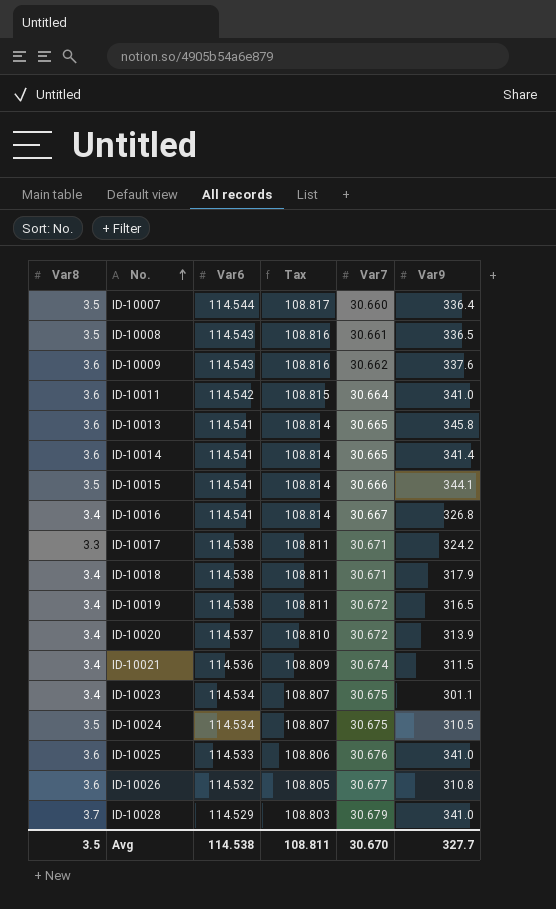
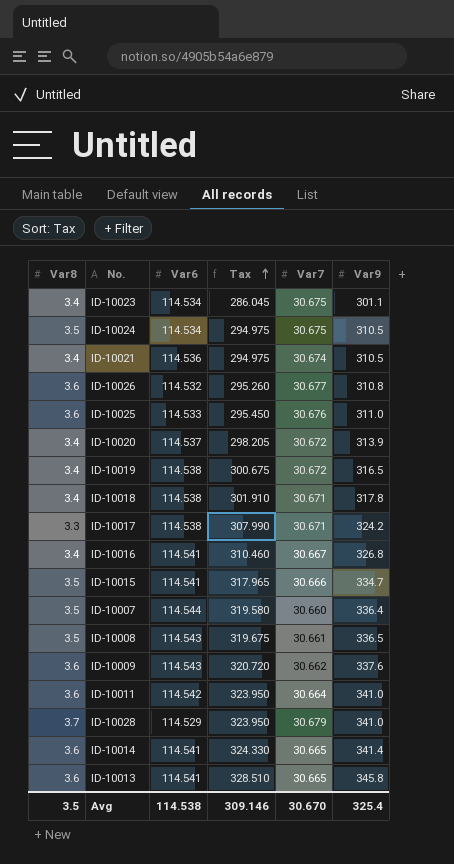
row order: No. ascending -> Tax ascending
column Tax | formula: [Var6] * 0.95 -> [Var9] * 0.95
ID-10021 | Var9: 311.5 -> 310.5
ID-10025 | Var9: 341.0 -> 311.0
ID-10018 | Var9: 317.9 -> 317.8
ID-10015 | Var9: 344.1 -> 334.7
Avg | Tax: 108.811 -> 309.146
Avg | Var9: 327.7 -> 325.4

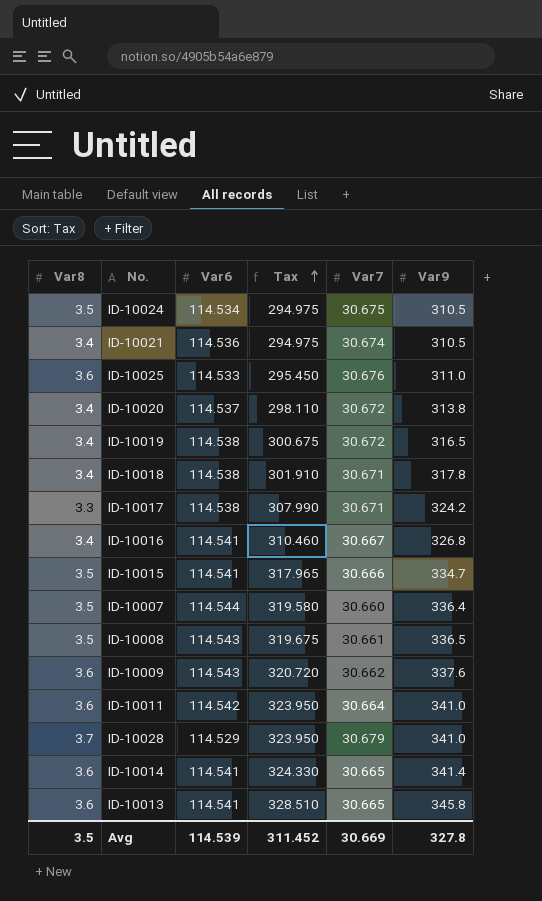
row ID-10023: 3.4 | 114.534 | 286.045 | 30.675 | 301.1 -> none
row ID-10026: 3.6 | 114.532 | 295.260 | 30.677 | 310.8 -> none
ID-10020 | Tax: 298.205 -> 298.110
ID-10020 | Var9: 313.9 -> 313.8
Avg | Var6: 114.538 -> 114.539
Avg | Tax: 309.146 -> 311.452
Avg | Var7: 30.670 -> 30.669
Avg | Var9: 325.4 -> 327.8

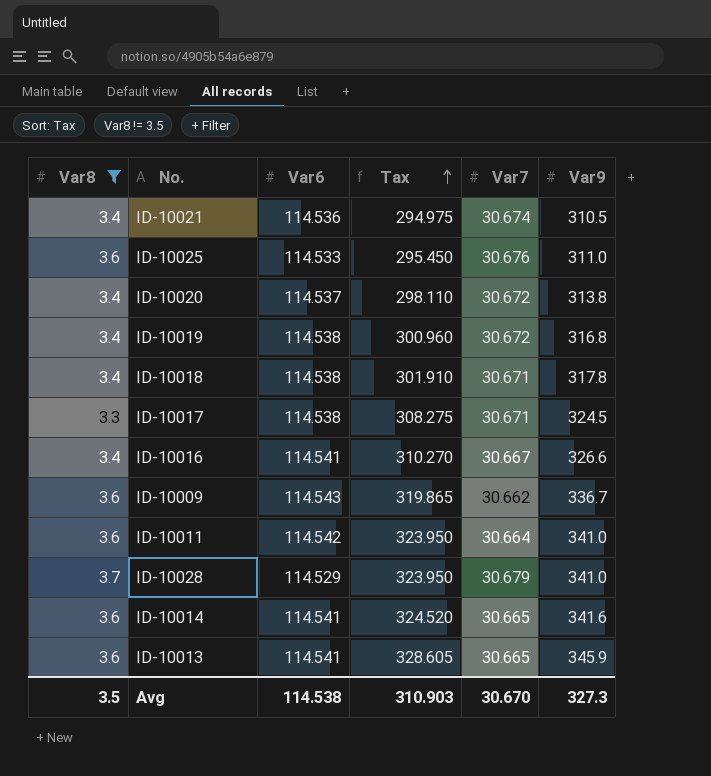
filter: none -> Var8 != 3.5
ID-10019 | Tax: 300.675 -> 300.960
ID-10019 | Var9: 316.5 -> 316.8
ID-10017 | Tax: 307.990 -> 308.275
ID-10017 | Var9: 324.2 -> 324.5
ID-10016 | Tax: 310.460 -> 310.270
ID-10016 | Var9: 326.8 -> 326.6
ID-10009 | Tax: 320.720 -> 319.865
ID-10009 | Var9: 337.6 -> 336.7
ID-10014 | Tax: 324.330 -> 324.520
ID-10014 | Var9: 341.4 -> 341.6
ID-10013 | Tax: 328.510 -> 328.605
ID-10013 | Var9: 345.8 -> 345.9
Avg | Var6: 114.539 -> 114.538
Avg | Tax: 311.452 -> 310.903
Avg | Var7: 30.669 -> 30.670
Avg | Var9: 327.8 -> 327.3

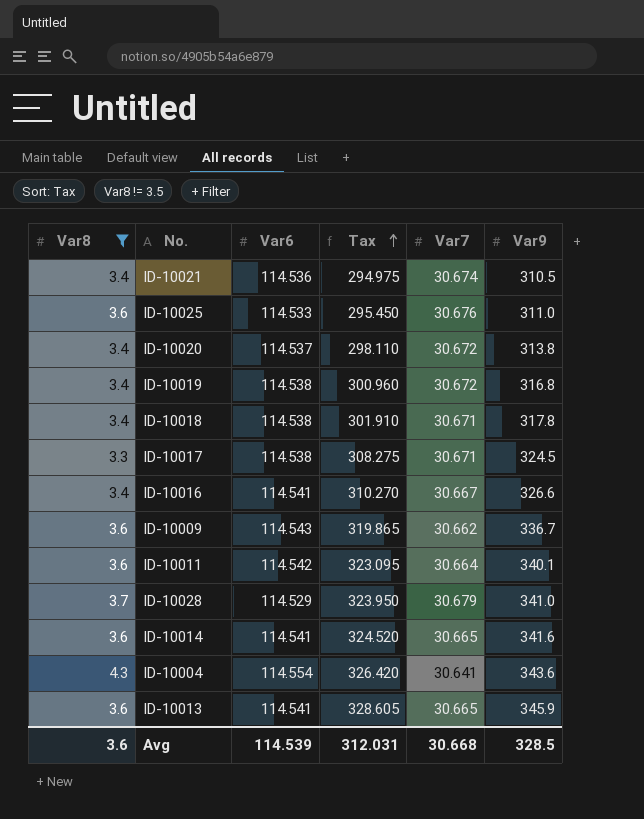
ID-10011 | Tax: 323.950 -> 323.095
ID-10011 | Var9: 341.0 -> 340.1
row ID-10004: none -> 4.3 | 114.554 | 326.420 | 30.641 | 343.6
Avg | Var8: 3.5 -> 3.6
Avg | Var6: 114.538 -> 114.539
Avg | Tax: 310.903 -> 312.031
Avg | Var7: 30.670 -> 30.668
Avg | Var9: 327.3 -> 328.5

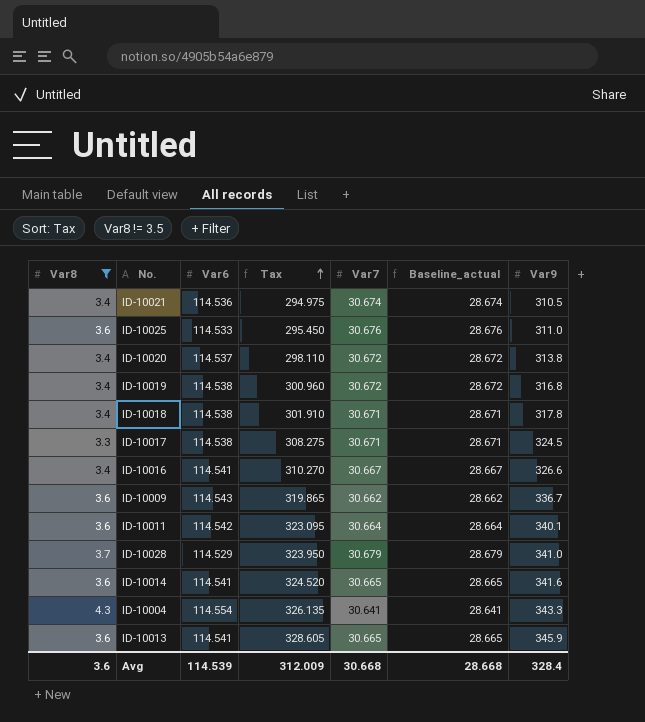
column Baseline_actual | formula: none -> [Var7] - 2
ID-10004 | Tax: 326.420 -> 326.135
ID-10004 | Var9: 343.6 -> 343.3
Avg | Tax: 312.031 -> 312.009
Avg | Var9: 328.5 -> 328.4

